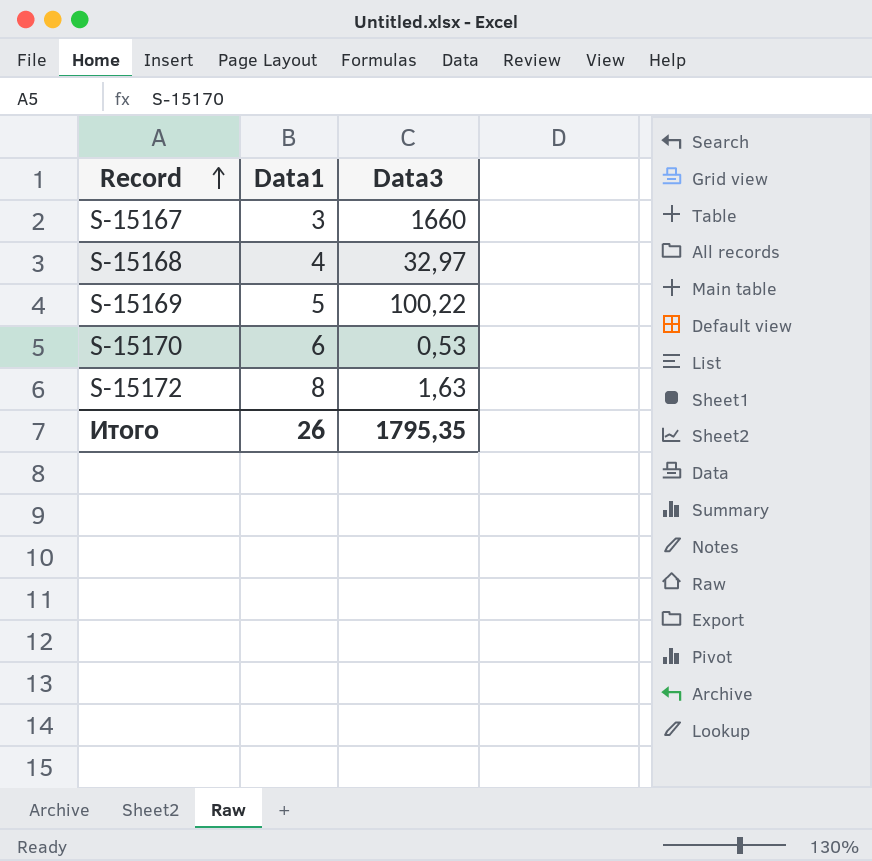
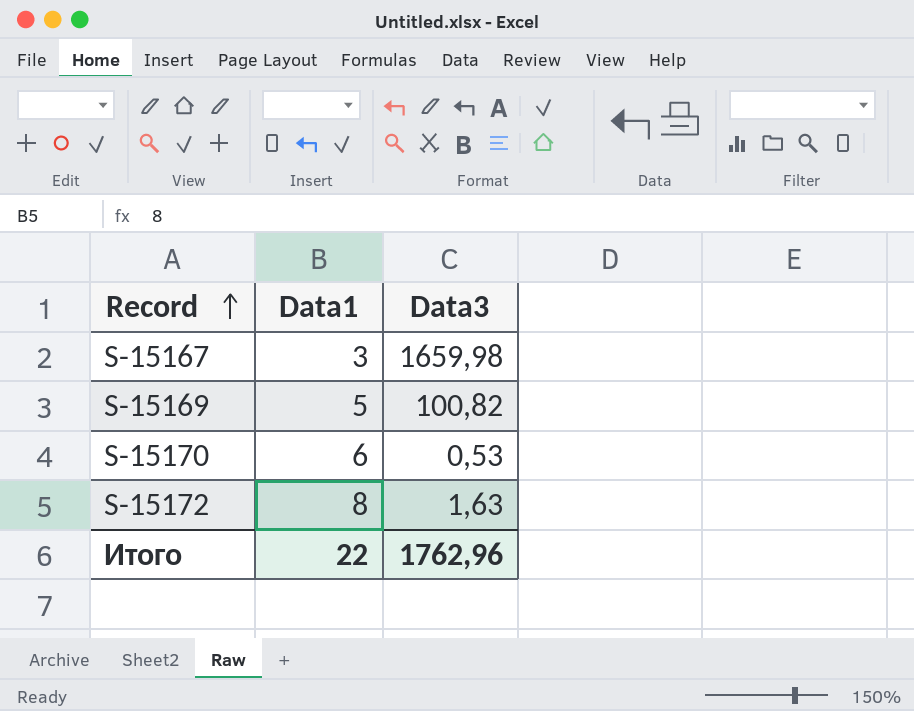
row S-15168: 4 | 32,97 -> none
S-15167 | Data3: 1660 -> 1659,98
S-15169 | Data3: 100,22 -> 100,82
Итого | Data1: 26 -> 22
Итого | Data3: 1795,35 -> 1762,96

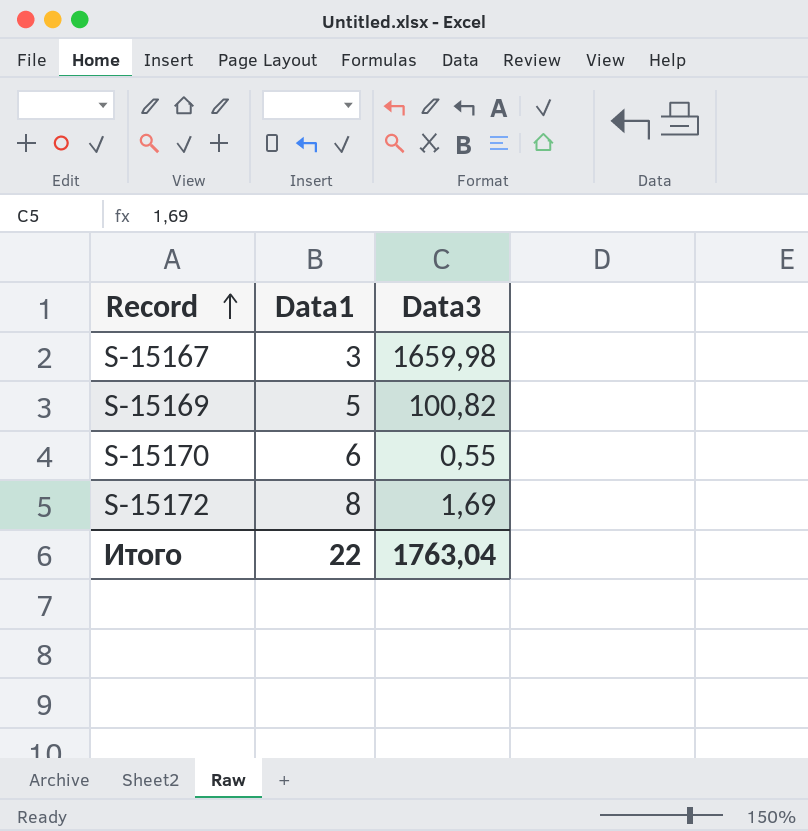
S-15170 | Data3: 0,53 -> 0,55
S-15172 | Data3: 1,63 -> 1,69
Итого | Data3: 1762,96 -> 1763,04

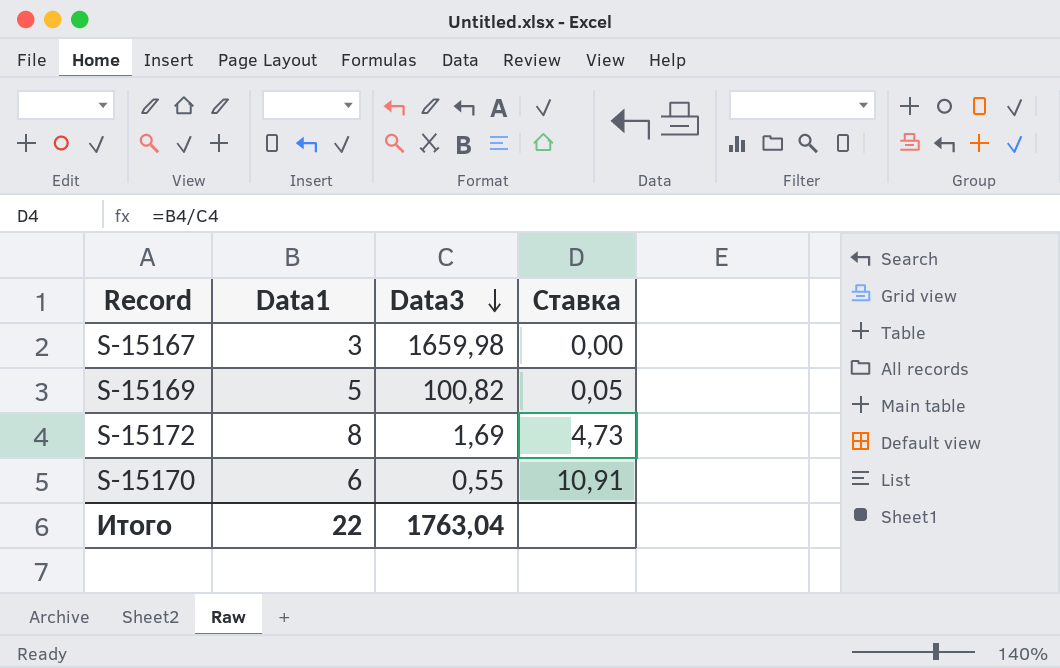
row order: Record ascending -> Data3 descending
column Ставка | formula: none -> [Data1] / [Data3]

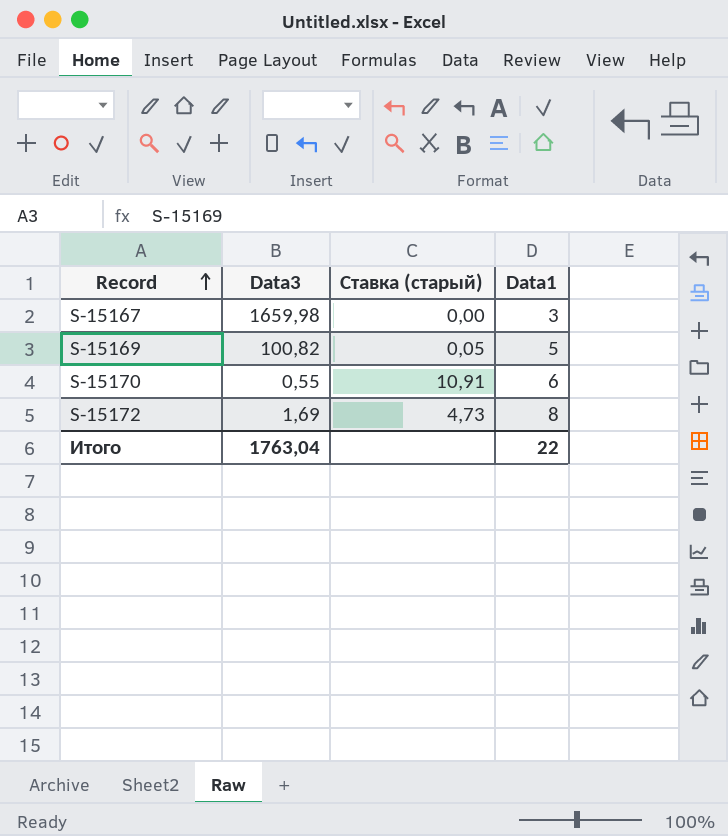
row order: Data3 descending -> Record ascending
column name: Ставка -> Ставка (старый)
column Data1 | position: 2 -> 4

